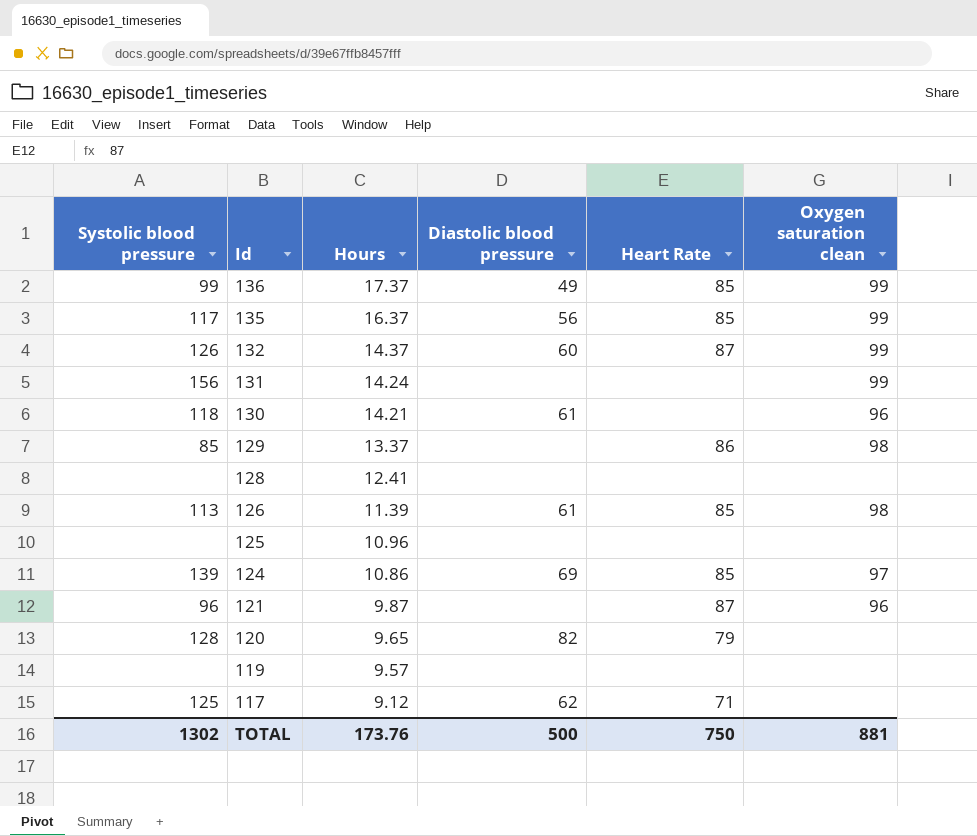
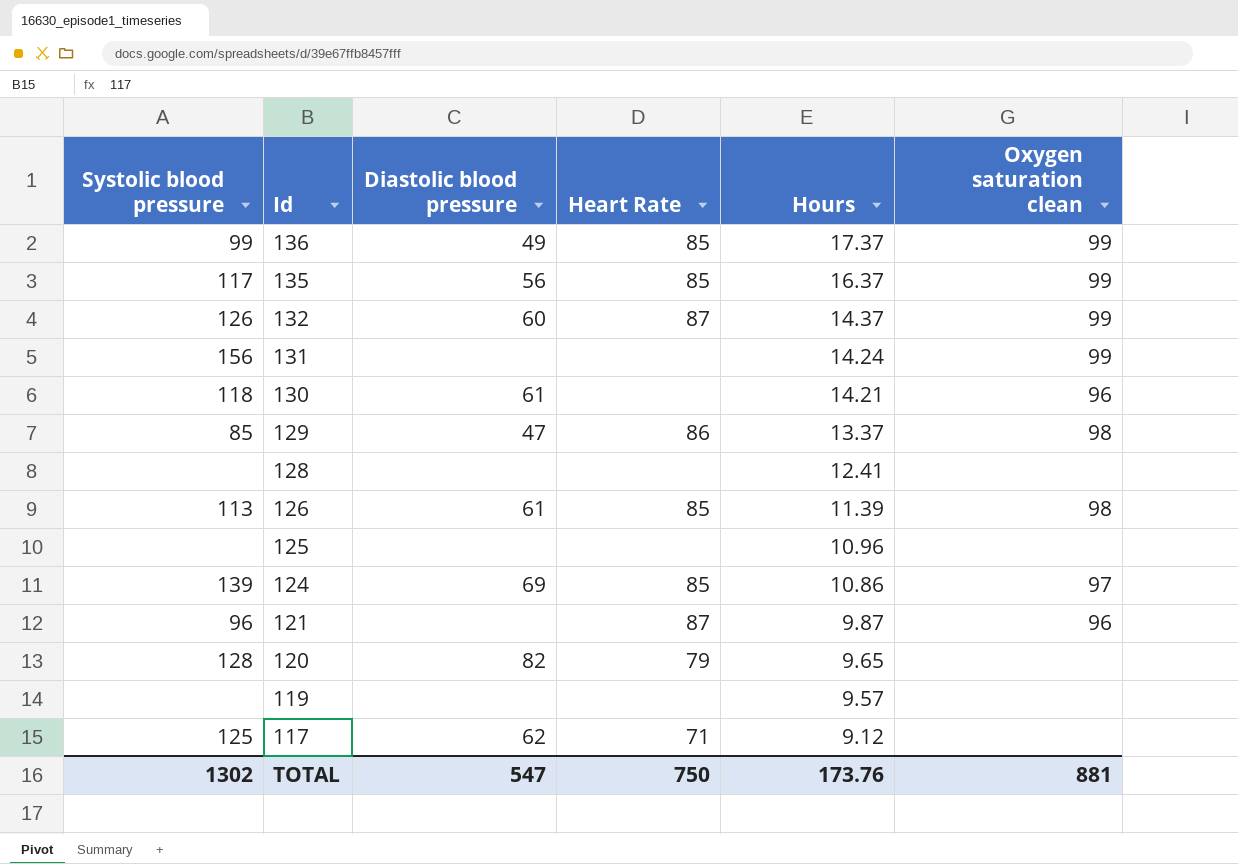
column Hours | position: 3 -> 5
129 | Diastolic blood pressure: none -> 47
TOTAL | Diastolic blood pressure: 500 -> 547

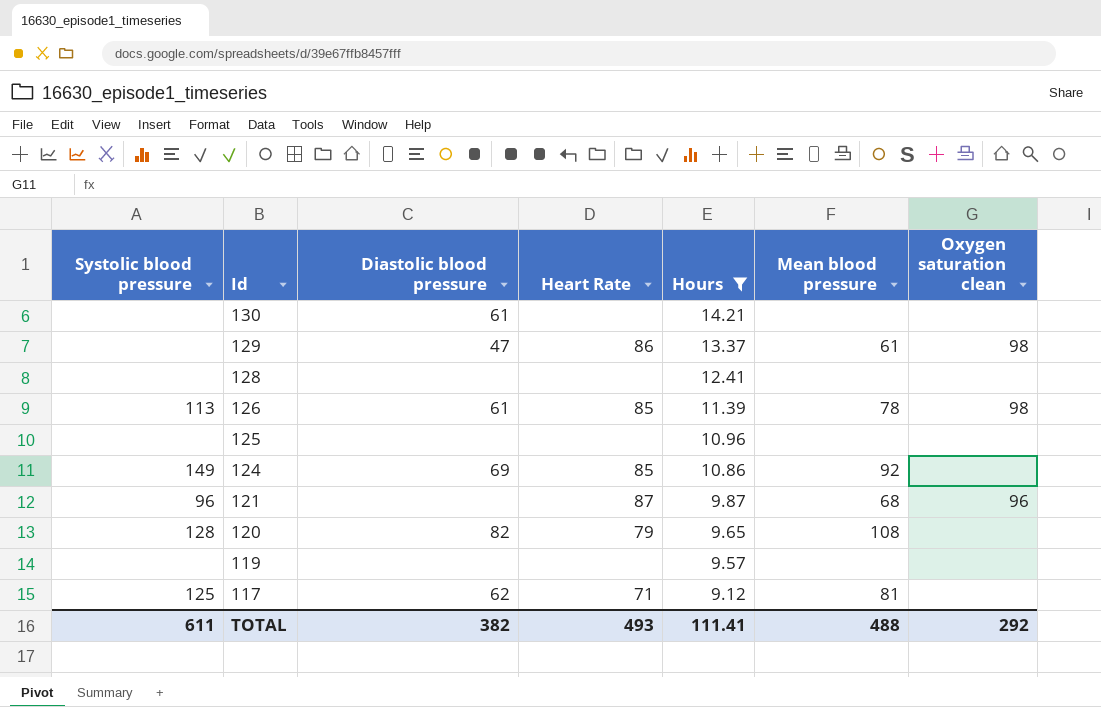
filter: none -> Hours <= 14.21
column Mean blood pressure | position: none -> 6
130 | Systolic blood pressure: 118 -> none
130 | Oxygen saturation clean: 96 -> none
129 | Systolic blood pressure: 85 -> none
124 | Systolic blood pressure: 139 -> 149
124 | Oxygen saturation clean: 97 -> none
TOTAL | Systolic blood pressure: 1302 -> 611
TOTAL | Diastolic blood pressure: 547 -> 382
TOTAL | Heart Rate: 750 -> 493
TOTAL | Hours: 173.76 -> 111.41
TOTAL | Oxygen saturation clean: 881 -> 292

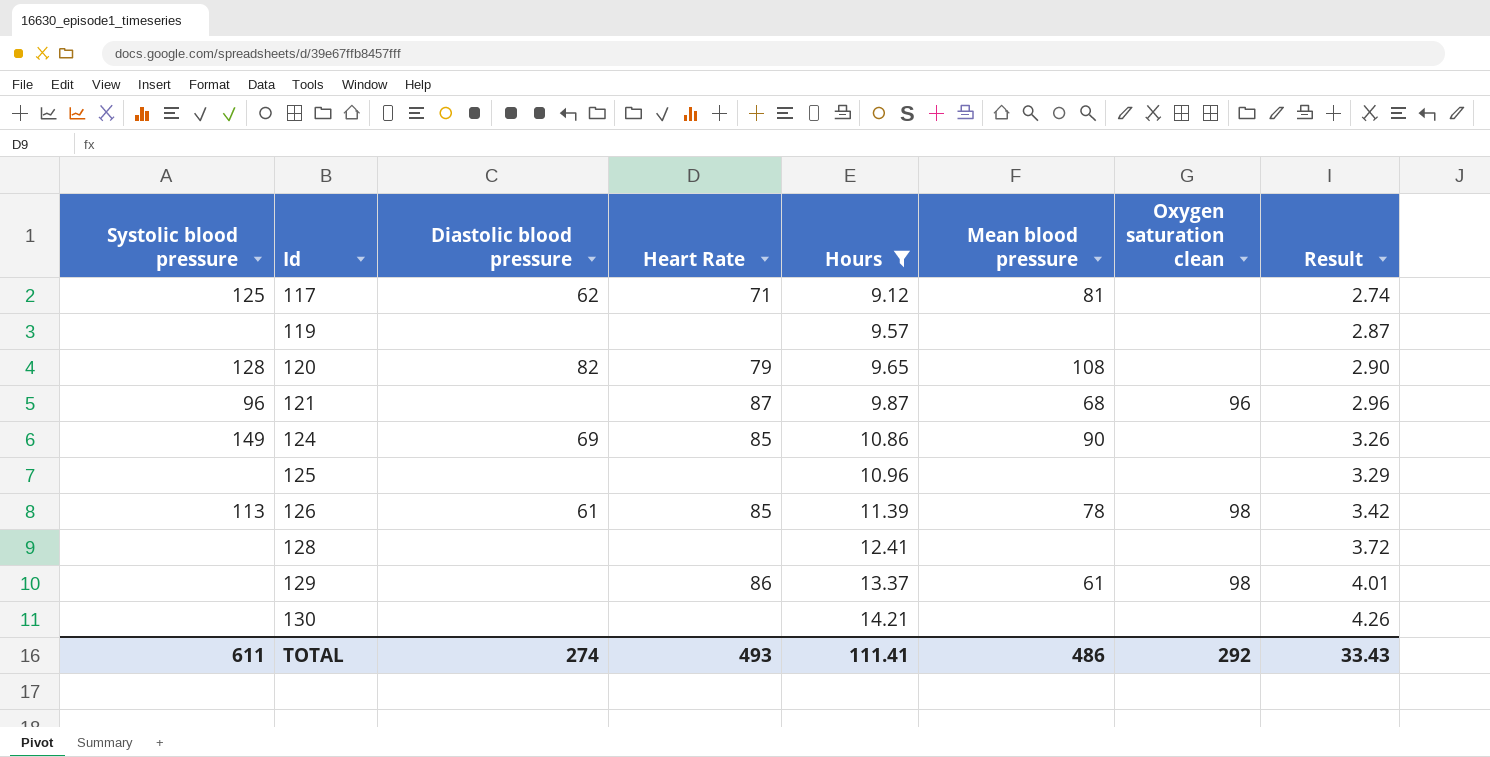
row order: Id descending -> Id ascending
column Result | formula: none -> [Hours] * 0.3
124 | Mean blood pressure: 92 -> 90
129 | Diastolic blood pressure: 47 -> none
130 | Diastolic blood pressure: 61 -> none
TOTAL | Diastolic blood pressure: 382 -> 274
TOTAL | Mean blood pressure: 488 -> 486

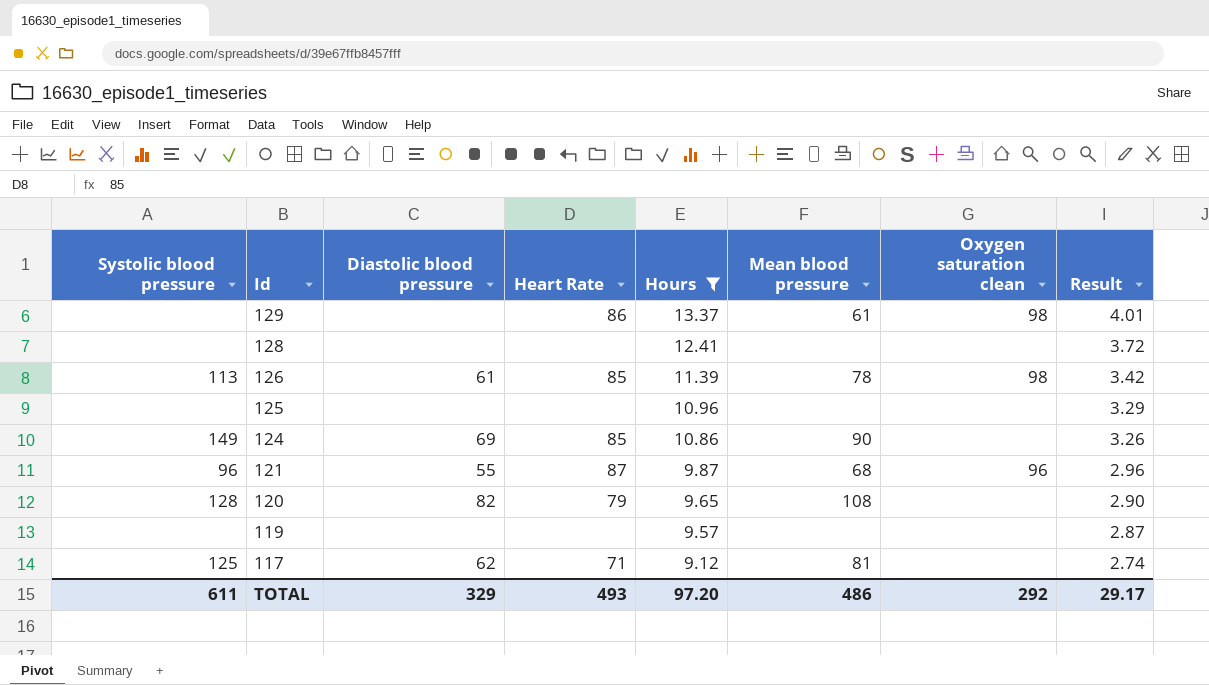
row order: Id ascending -> Id descending
row 130: none | none | none | 14.21 | none | none | 4.26 -> none
121 | Diastolic blood pressure: none -> 55
TOTAL | Diastolic blood pressure: 274 -> 329
TOTAL | Hours: 111.41 -> 97.20
TOTAL | Result: 33.43 -> 29.17

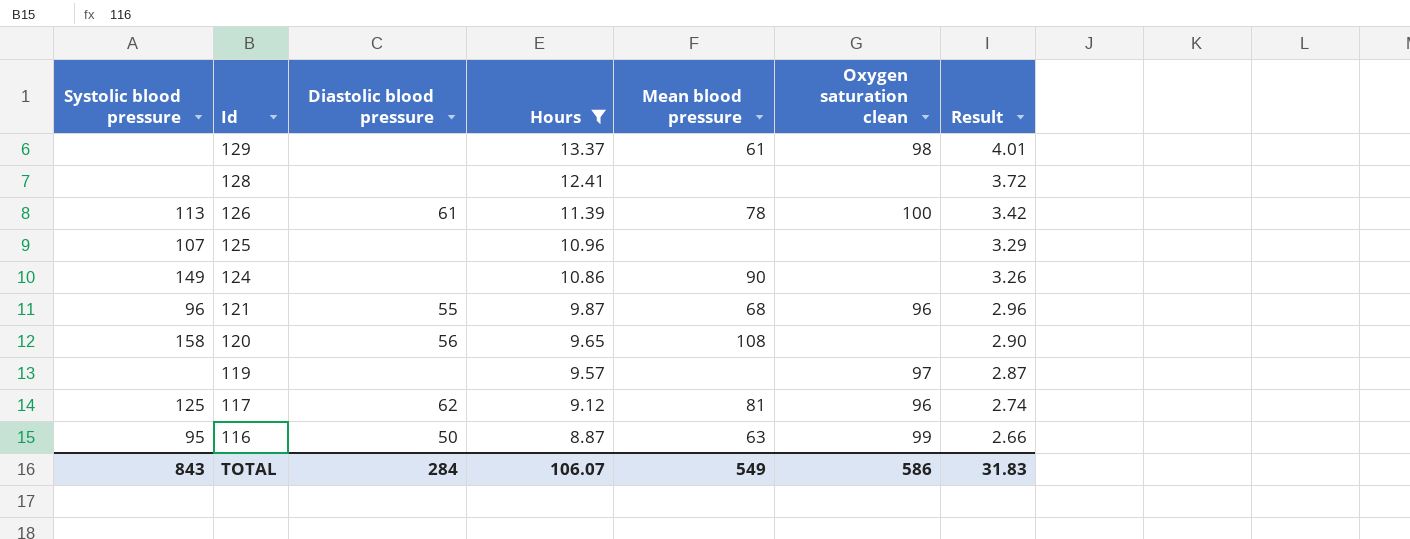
column Heart Rate | position: 4 -> none
126 | Oxygen saturation clean: 98 -> 100
125 | Systolic blood pressure: none -> 107
124 | Diastolic blood pressure: 69 -> none
120 | Systolic blood pressure: 128 -> 158
120 | Diastolic blood pressure: 82 -> 56
119 | Oxygen saturation clean: none -> 97
117 | Oxygen saturation clean: none -> 96
row 116: none -> 95 | 50 | 8.87 | 63 | 99 | 2.66
TOTAL | Systolic blood pressure: 611 -> 843
TOTAL | Diastolic blood pressure: 329 -> 284
TOTAL | Hours: 97.20 -> 106.07
TOTAL | Mean blood pressure: 486 -> 549
TOTAL | Oxygen saturation clean: 292 -> 586
TOTAL | Result: 29.17 -> 31.83

